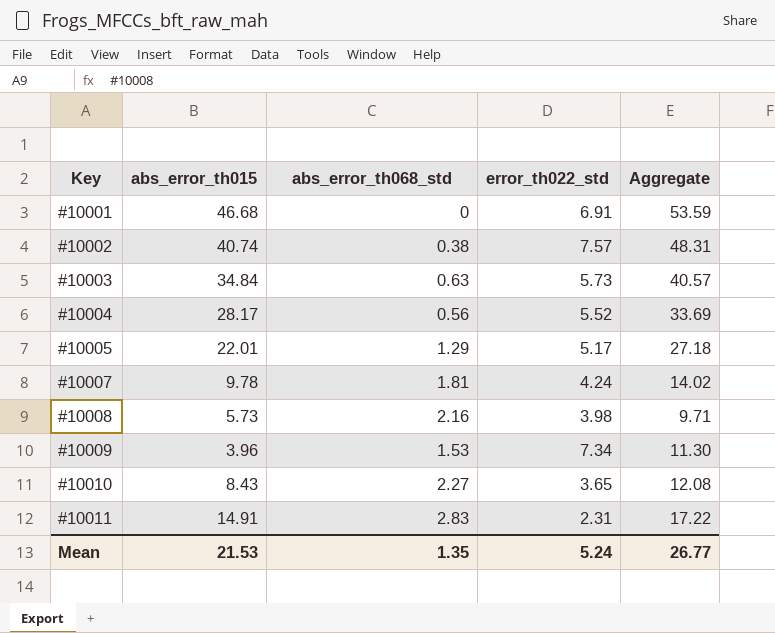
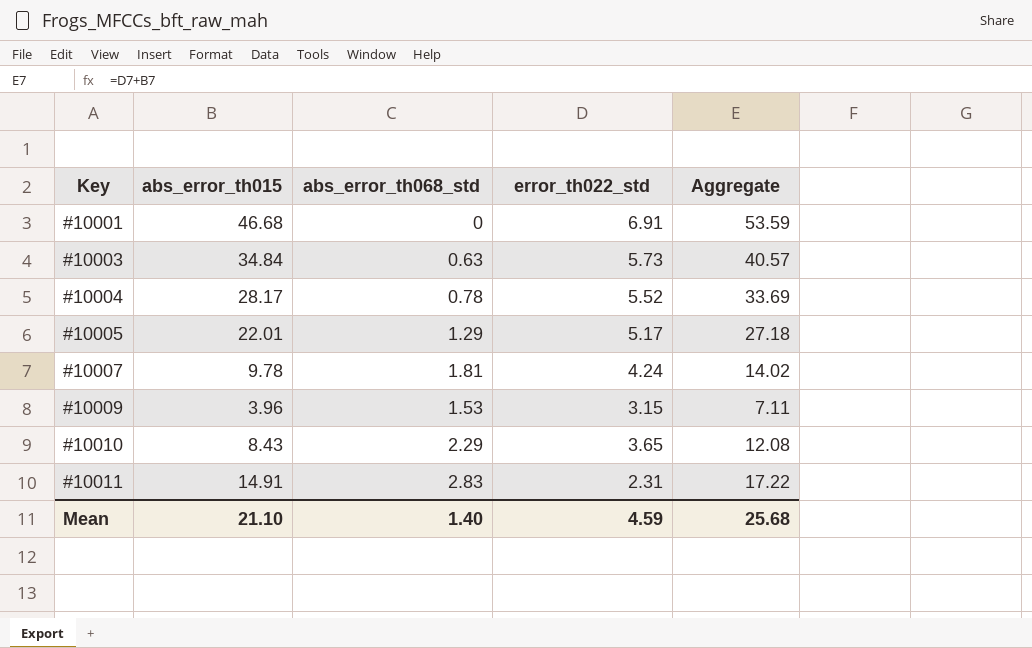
row #10002: 40.74 | 0.38 | 7.57 | 48.31 -> none
row #10008: 5.73 | 2.16 | 3.98 | 9.71 -> none
#10004 | abs_error_th068_std: 0.56 -> 0.78
#10009 | error_th022_std: 7.34 -> 3.15
#10009 | Aggregate: 11.30 -> 7.11
#10010 | abs_error_th068_std: 2.27 -> 2.29
Mean | abs_error_th015: 21.53 -> 21.10
Mean | abs_error_th068_std: 1.35 -> 1.40
Mean | error_th022_std: 5.24 -> 4.59
Mean | Aggregate: 26.77 -> 25.68

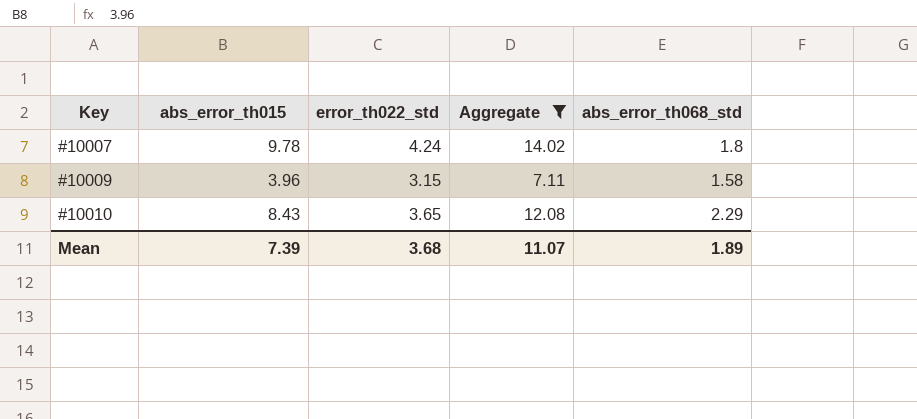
filter: none -> Aggregate <= 14.02
column abs_error_th068_std | position: 3 -> 5
#10007 | abs_error_th068_std: 1.81 -> 1.8
#10009 | abs_error_th068_std: 1.53 -> 1.58
Mean | abs_error_th015: 21.10 -> 7.39
Mean | error_th022_std: 4.59 -> 3.68
Mean | Aggregate: 25.68 -> 11.07
Mean | abs_error_th068_std: 1.40 -> 1.89

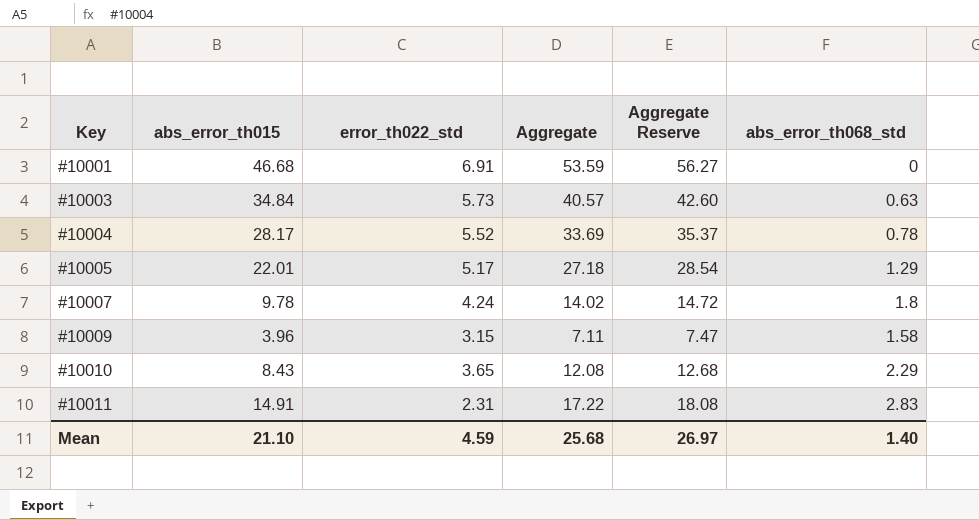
filter: Aggregate <= 14.02 -> none
column Aggregate Reserve | formula: none -> [Aggregate] * 1.05
Mean | abs_error_th015: 7.39 -> 21.10
Mean | error_th022_std: 3.68 -> 4.59
Mean | Aggregate: 11.07 -> 25.68
Mean | abs_error_th068_std: 1.89 -> 1.40

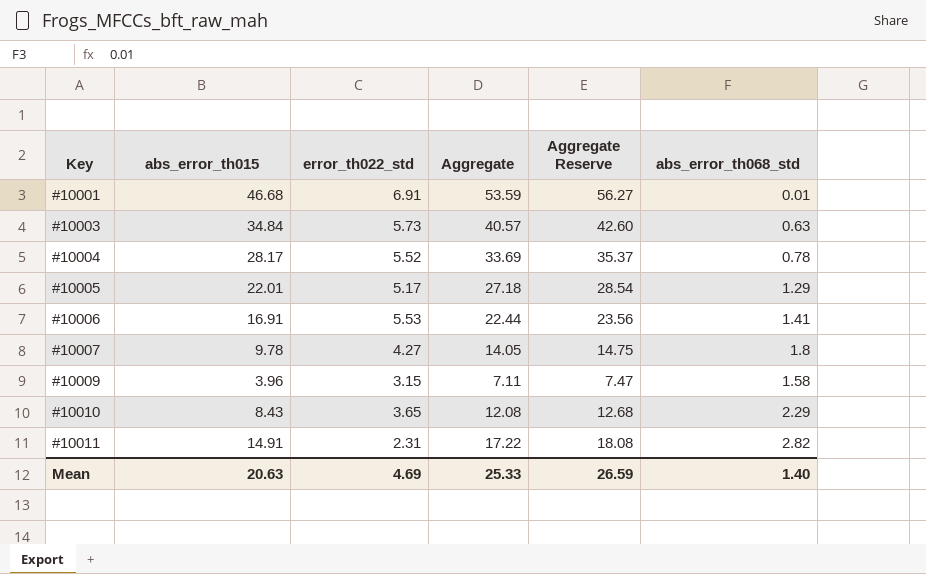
#10001 | abs_error_th068_std: 0 -> 0.01
row #10006: none -> 16.91 | 5.53 | 22.44 | 23.56 | 1.41
#10007 | error_th022_std: 4.24 -> 4.27
#10007 | Aggregate: 14.02 -> 14.05
#10007 | Aggregate Reserve: 14.72 -> 14.75
#10011 | abs_error_th068_std: 2.83 -> 2.82
Mean | abs_error_th015: 21.10 -> 20.63
Mean | error_th022_std: 4.59 -> 4.69
Mean | Aggregate: 25.68 -> 25.33
Mean | Aggregate Reserve: 26.97 -> 26.59

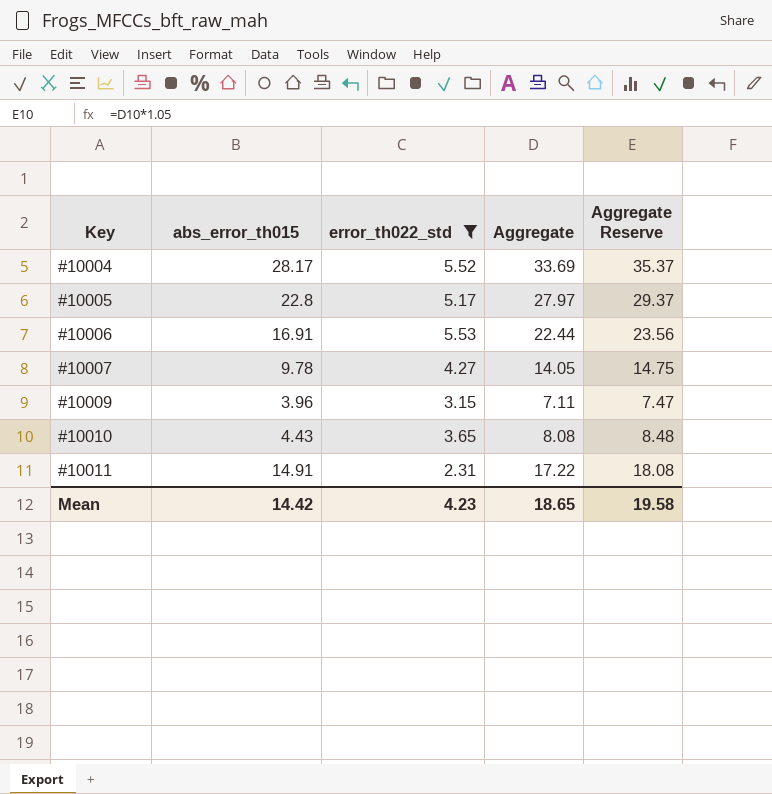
filter: none -> error_th022_std <= 5.53
column abs_error_th068_std | position: 6 -> none
#10005 | abs_error_th015: 22.01 -> 22.8
#10005 | Aggregate: 27.18 -> 27.97
#10005 | Aggregate Reserve: 28.54 -> 29.37
#10010 | abs_error_th015: 8.43 -> 4.43
#10010 | Aggregate: 12.08 -> 8.08
#10010 | Aggregate Reserve: 12.68 -> 8.48
Mean | abs_error_th015: 20.63 -> 14.42
Mean | error_th022_std: 4.69 -> 4.23
Mean | Aggregate: 25.33 -> 18.65
Mean | Aggregate Reserve: 26.59 -> 19.58

